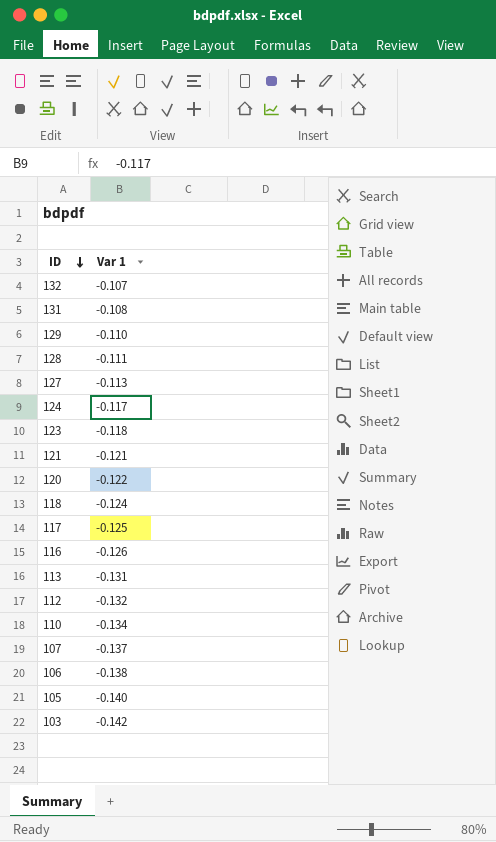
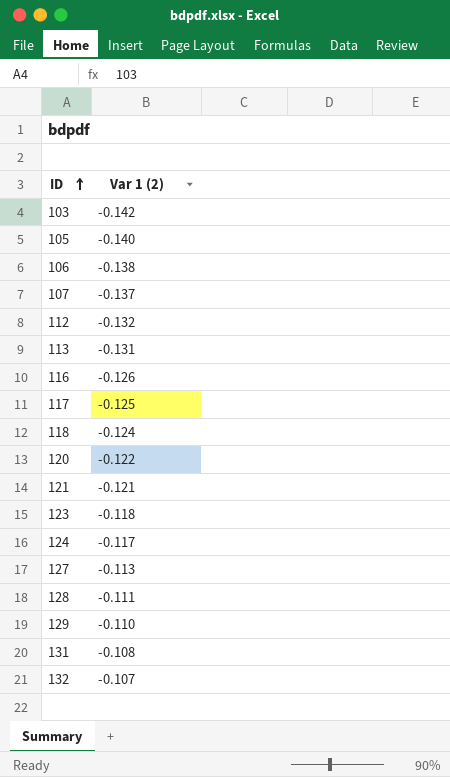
row order: ID descending -> ID ascending
column name: Var 1 -> Var 1 (2)
row 110: -0.134 -> none

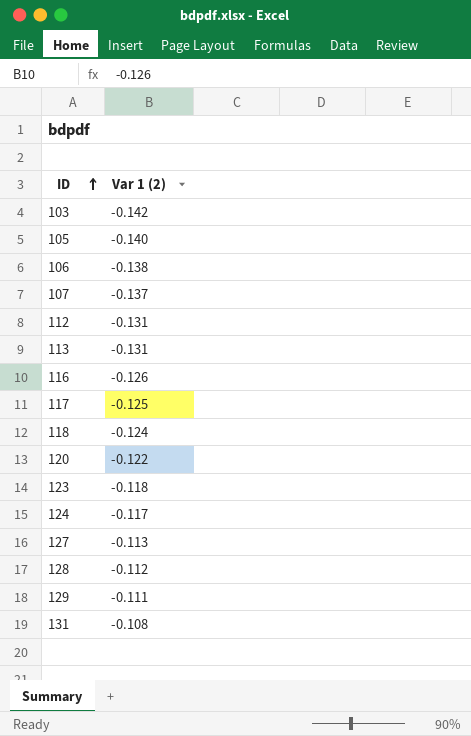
row 121: -0.121 -> none
row 132: -0.107 -> none
112 | Var 1 (2): -0.132 -> -0.131
128 | Var 1 (2): -0.111 -> -0.112
129 | Var 1 (2): -0.110 -> -0.111

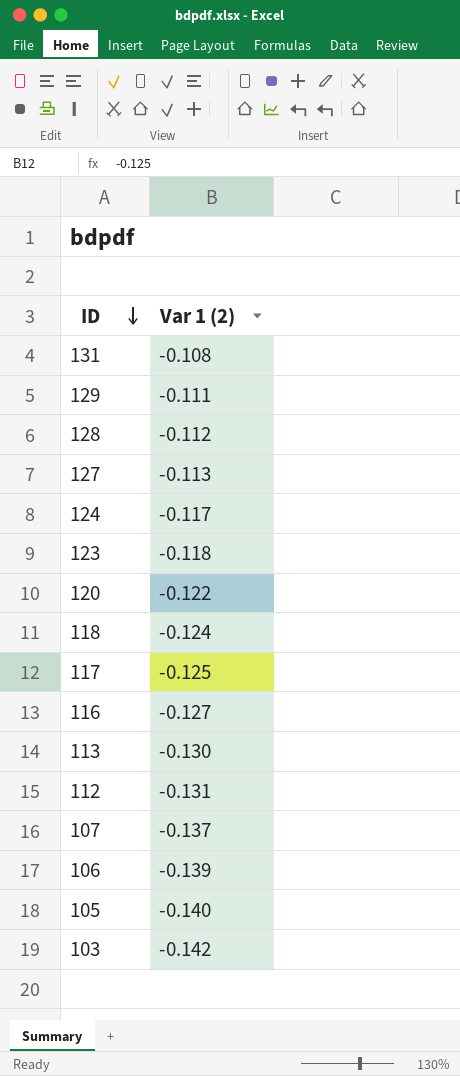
row order: ID ascending -> ID descending
116 | Var 1 (2): -0.126 -> -0.127
113 | Var 1 (2): -0.131 -> -0.130
106 | Var 1 (2): -0.138 -> -0.139

